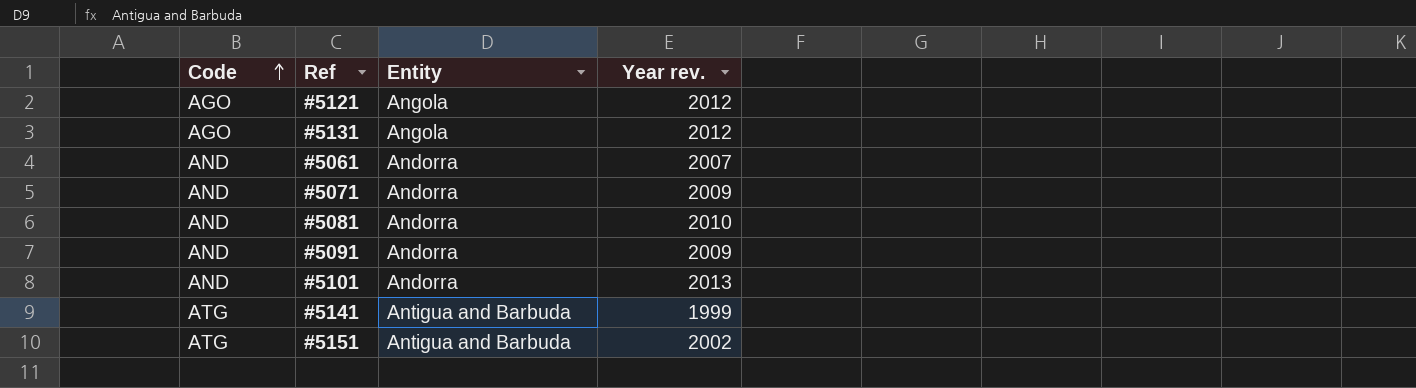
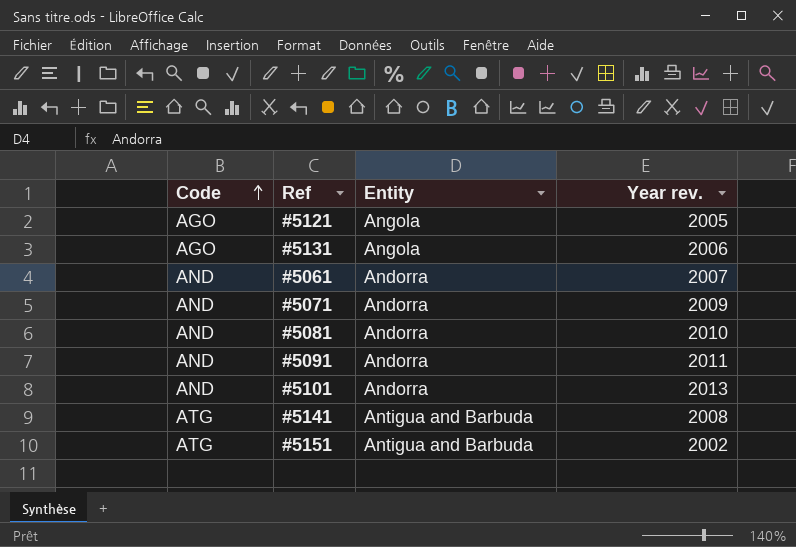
#5121 | Year rev.: 2012 -> 2005
#5131 | Year rev.: 2012 -> 2006
#5091 | Year rev.: 2009 -> 2011
#5141 | Year rev.: 1999 -> 2008

